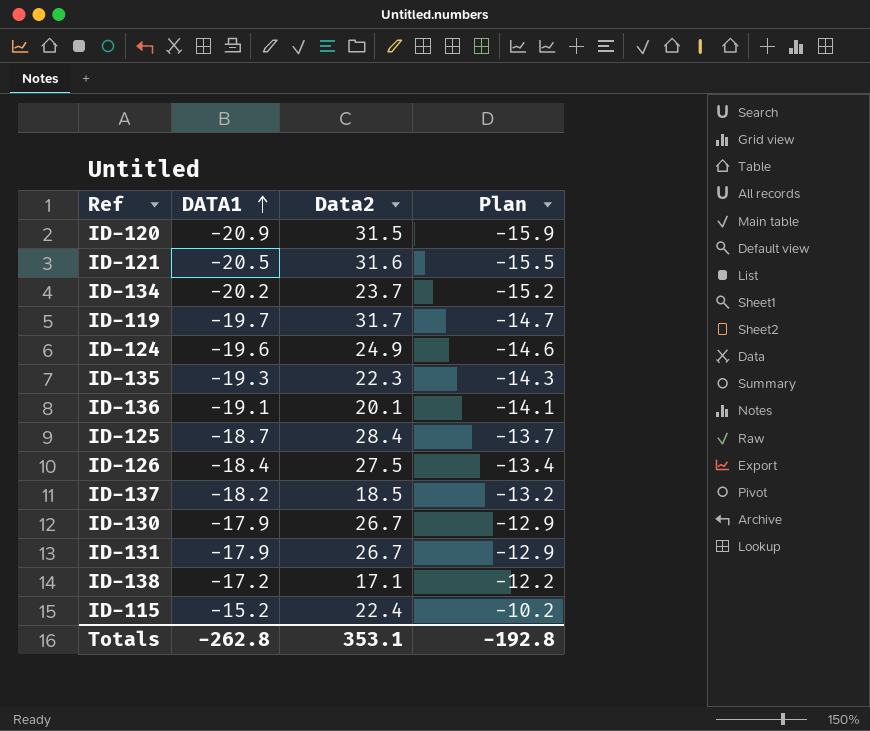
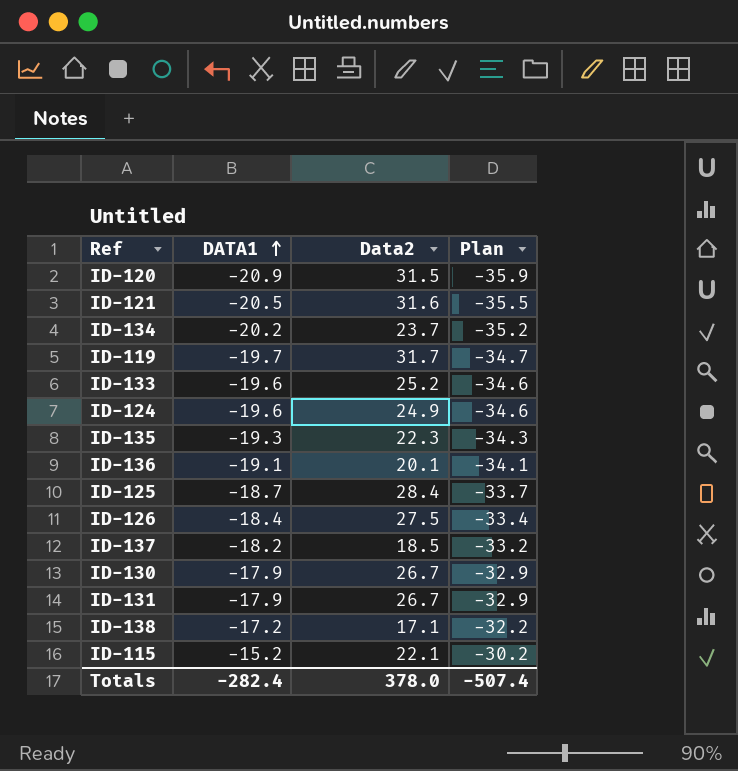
column Plan | formula: [DATA1] + 5 -> [DATA1] - 15
row ID-133: none -> -19.6 | 25.2 | -34.6
ID-115 | Data2: 22.4 -> 22.1
Totals | DATA1: -262.8 -> -282.4
Totals | Data2: 353.1 -> 378.0
Totals | Plan: -192.8 -> -507.4

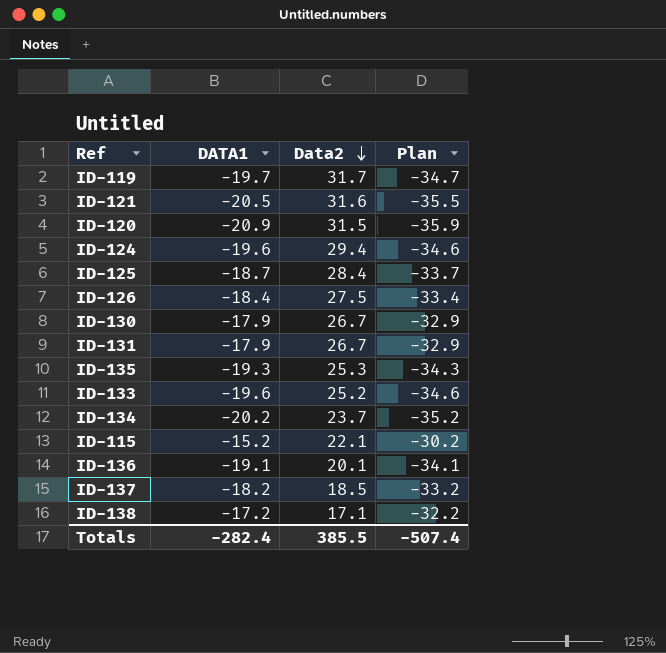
row order: DATA1 ascending -> Data2 descending
ID-124 | Data2: 24.9 -> 29.4
ID-135 | Data2: 22.3 -> 25.3
Totals | Data2: 378.0 -> 385.5

